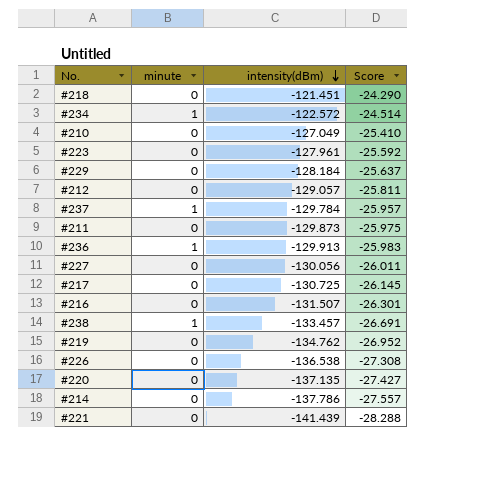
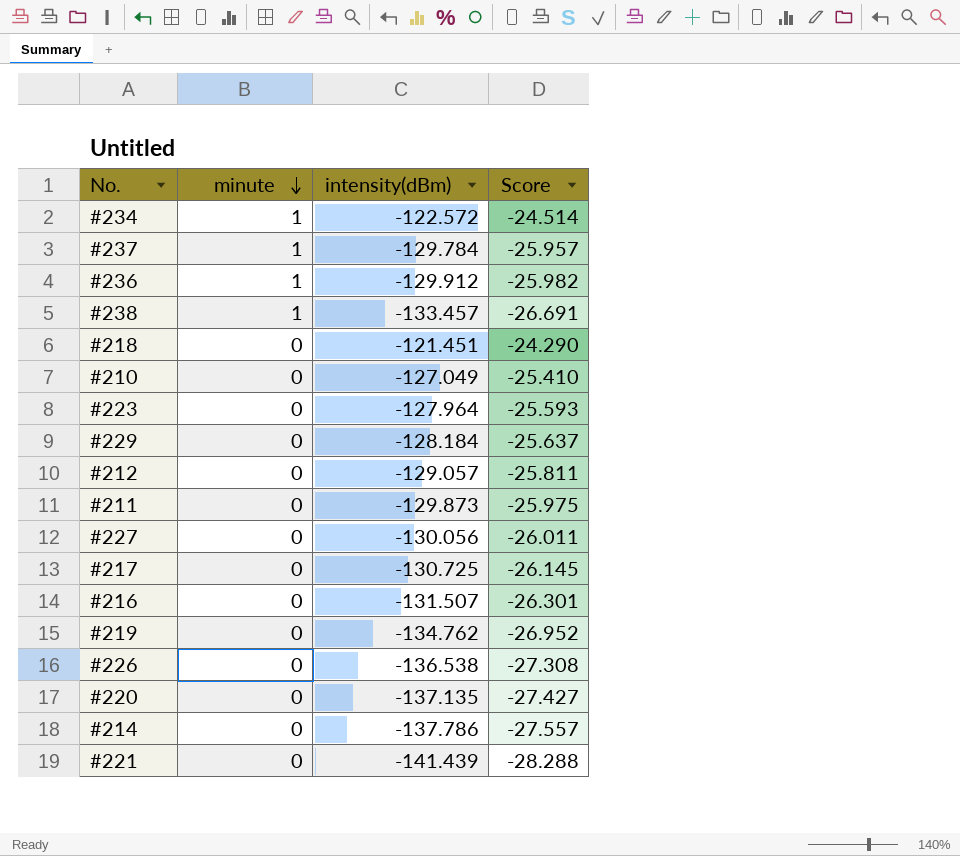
row order: intensity(dBm) descending -> minute descending
#236 | intensity(dBm): -129.913 -> -129.912
#236 | Score: -25.983 -> -25.982
#223 | intensity(dBm): -127.961 -> -127.964
#223 | Score: -25.592 -> -25.593

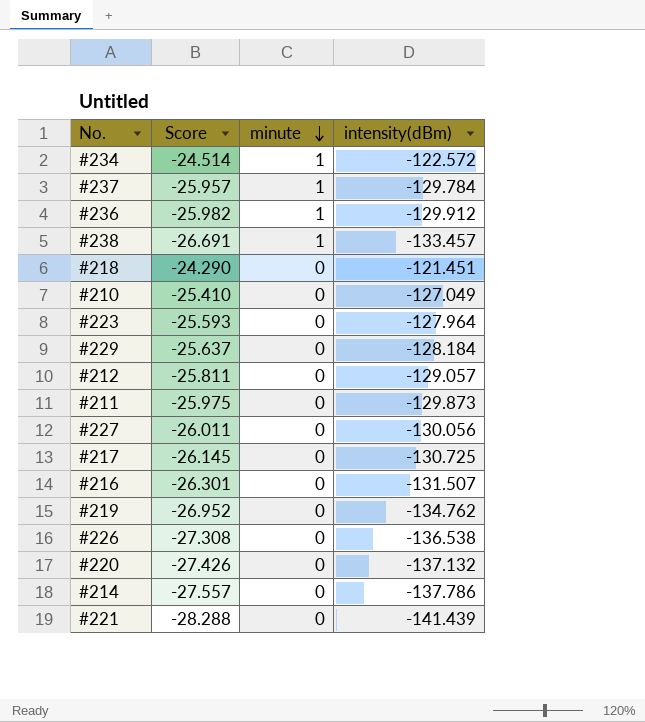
column Score | position: 4 -> 2
#220 | Score: -27.427 -> -27.426
#220 | intensity(dBm): -137.135 -> -137.132

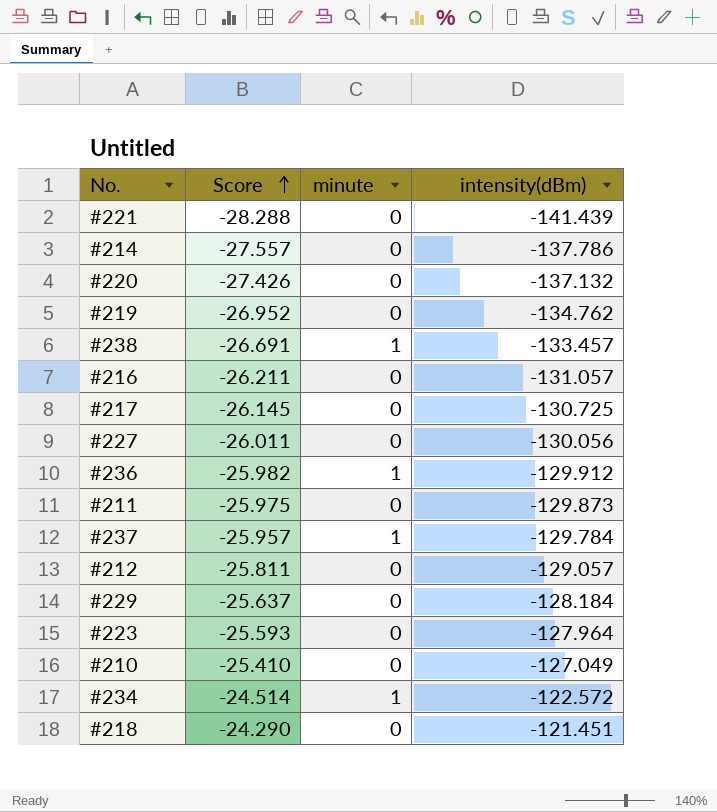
row order: minute descending -> Score ascending
row #226: -27.308 | 0 | -136.538 -> none
#216 | Score: -26.301 -> -26.211
#216 | intensity(dBm): -131.507 -> -131.057

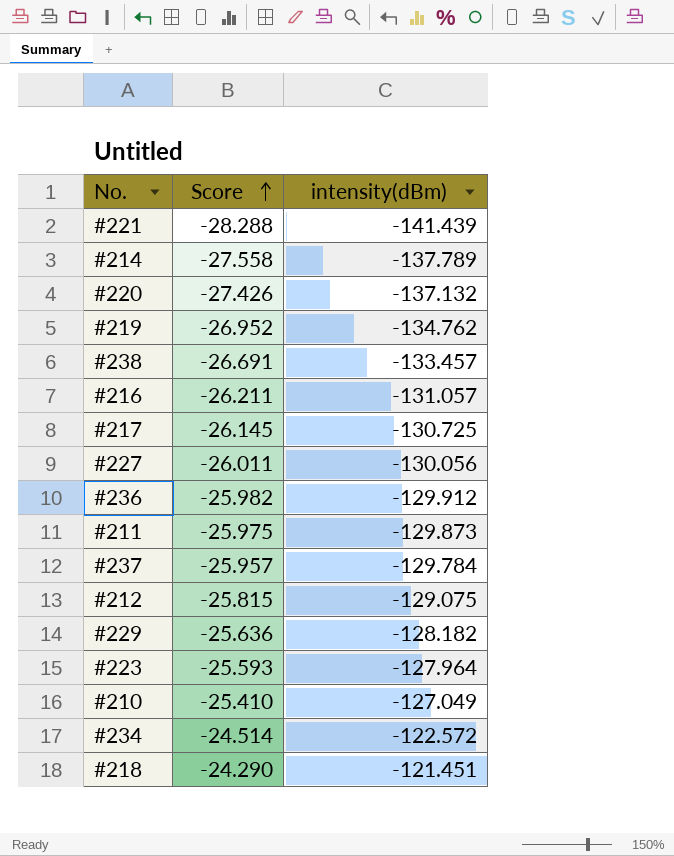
column minute | position: 3 -> none
#214 | Score: -27.557 -> -27.558
#214 | intensity(dBm): -137.786 -> -137.789
#212 | Score: -25.811 -> -25.815
#212 | intensity(dBm): -129.057 -> -129.075
#229 | Score: -25.637 -> -25.636
#229 | intensity(dBm): -128.184 -> -128.182

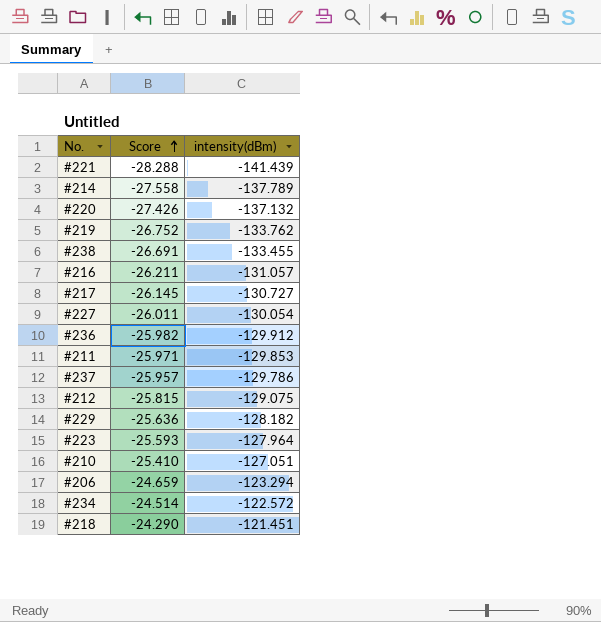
#219 | Score: -26.952 -> -26.752
#219 | intensity(dBm): -134.762 -> -133.762
#238 | intensity(dBm): -133.457 -> -133.455
#217 | intensity(dBm): -130.725 -> -130.727
#227 | intensity(dBm): -130.056 -> -130.054
#211 | Score: -25.975 -> -25.971
#211 | intensity(dBm): -129.873 -> -129.853
#237 | intensity(dBm): -129.784 -> -129.786
#210 | intensity(dBm): -127.049 -> -127.051
row #206: none -> -24.659 | -123.294

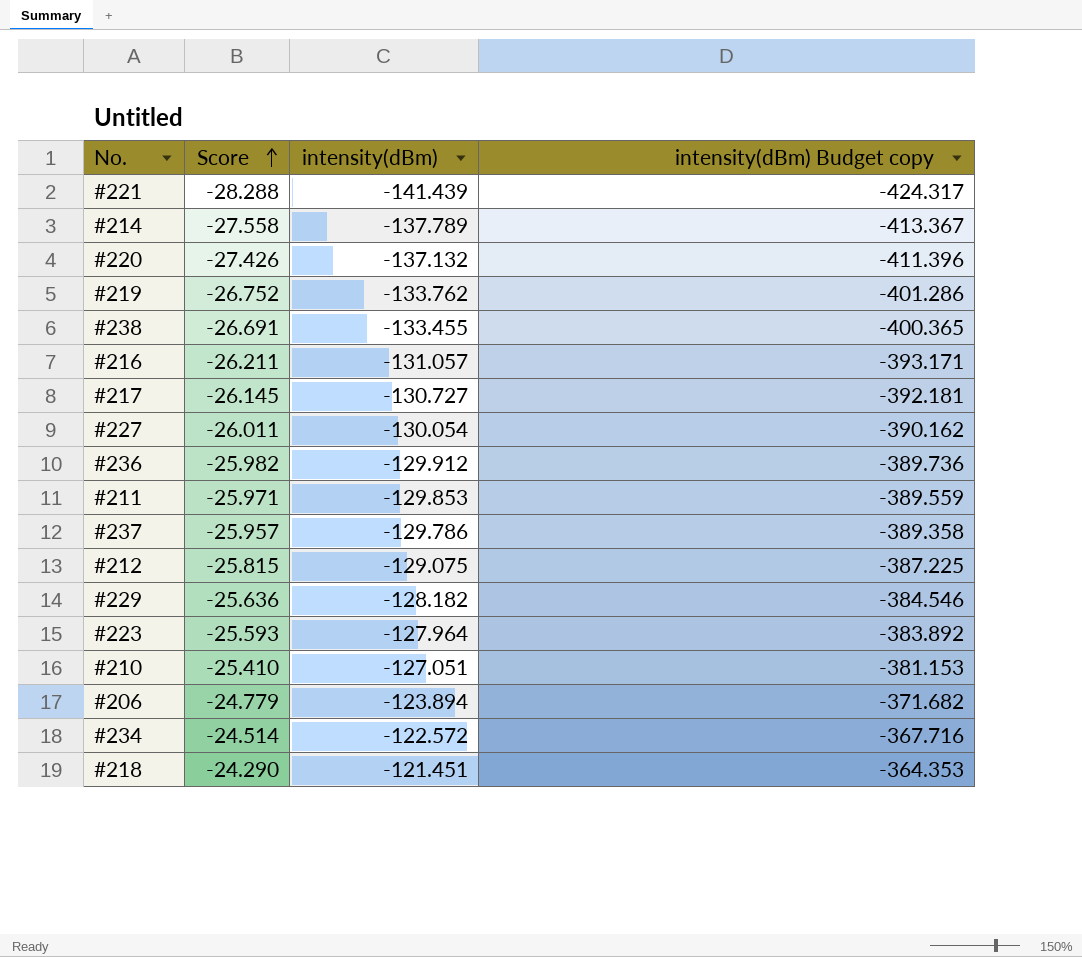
column intensity(dBm) Budget copy | formula: none -> [intensity(dBm)] * 3
#206 | Score: -24.659 -> -24.779
#206 | intensity(dBm): -123.294 -> -123.894

